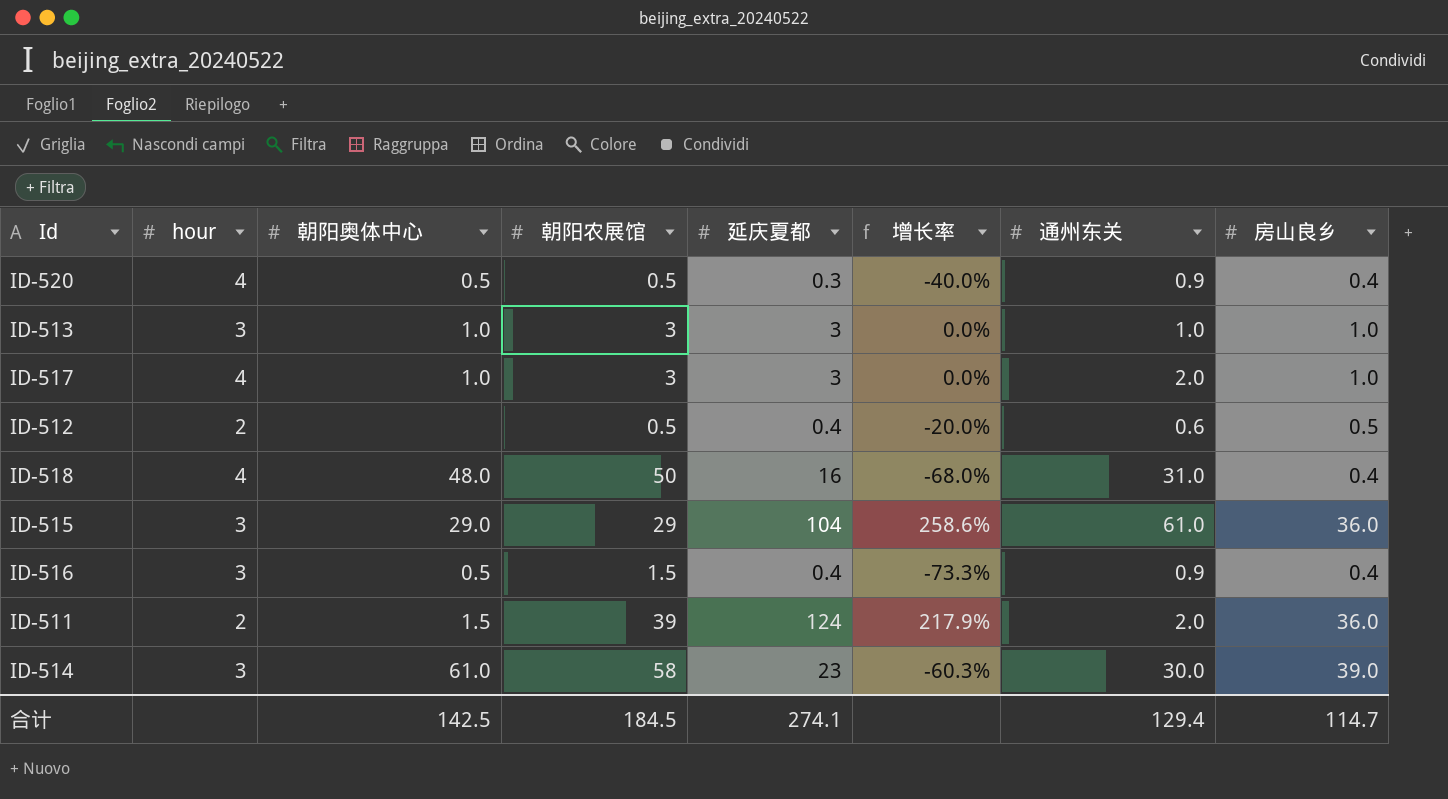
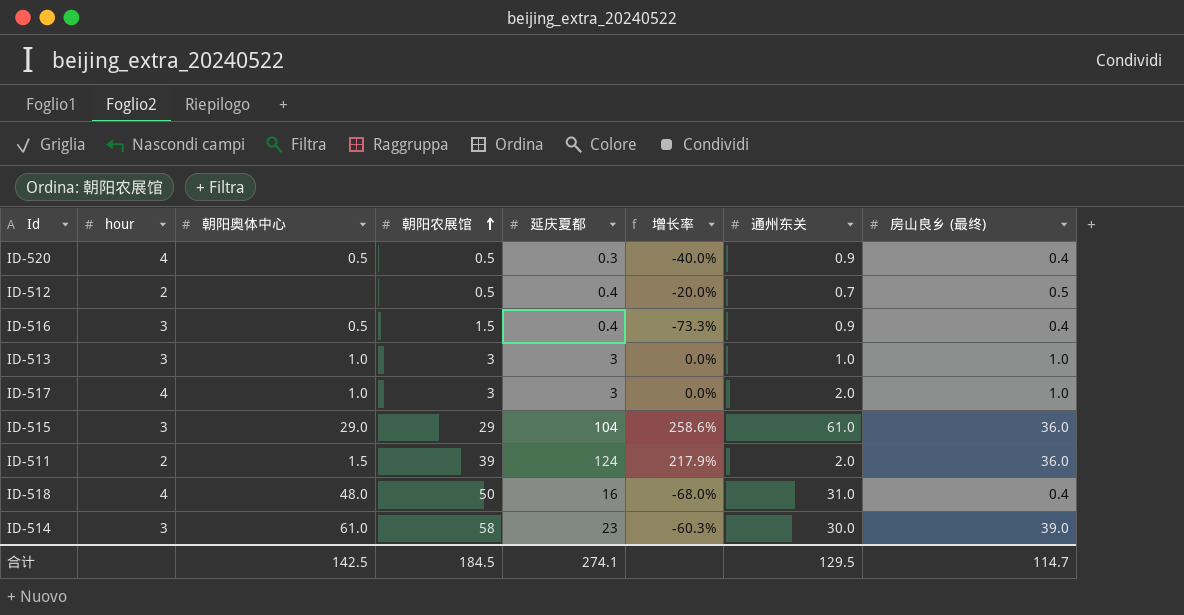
row order: none -> 朝阳农展馆 ascending
column name: 房山良乡 -> 房山良乡 (最终)
ID-512 | 通州东关: 0.6 -> 0.7
合计 | 通州东关: 129.4 -> 129.5

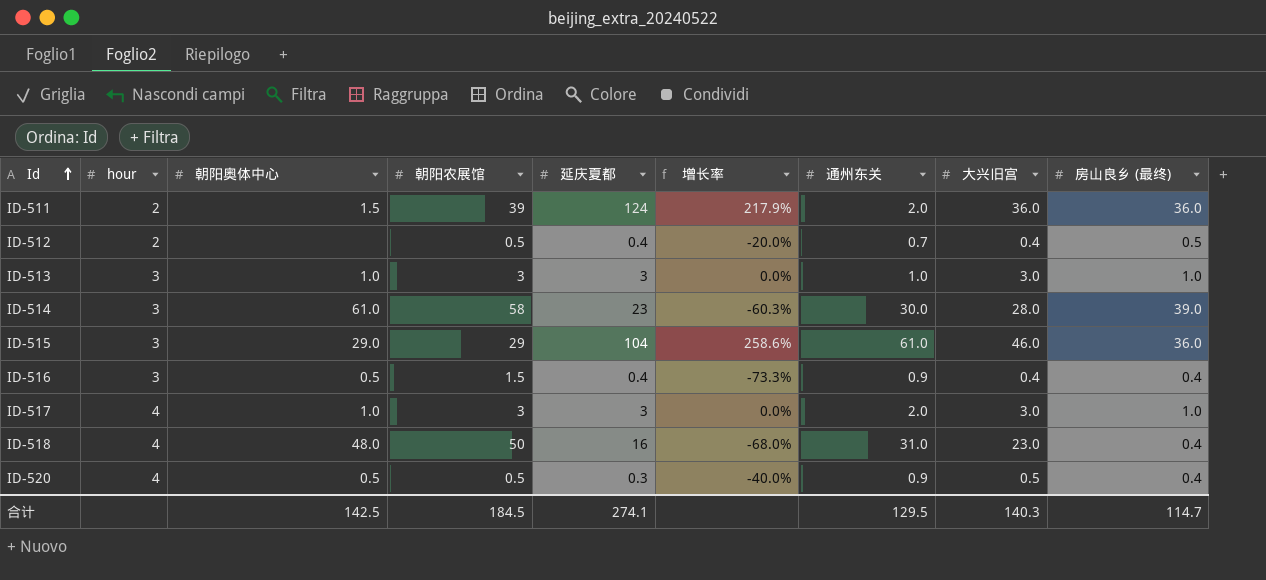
row order: 朝阳农展馆 ascending -> Id ascending
column 大兴旧宫 | position: none -> 8

